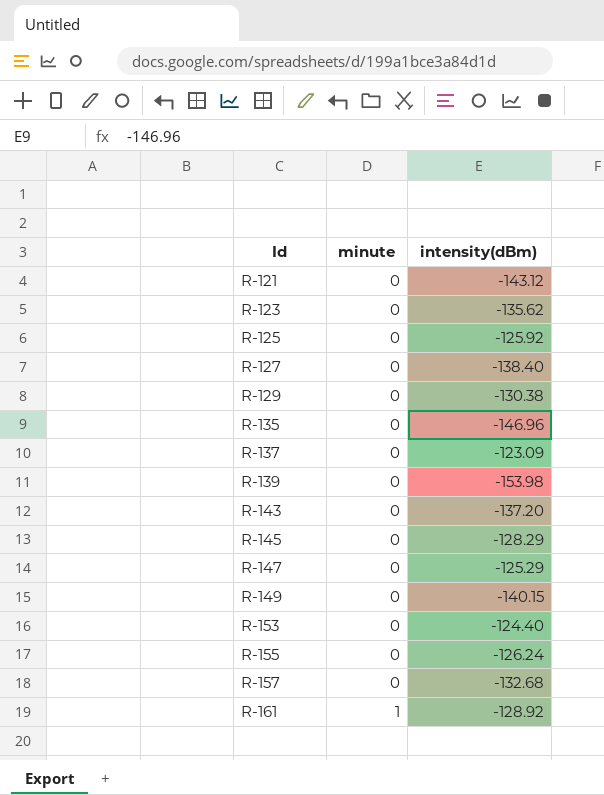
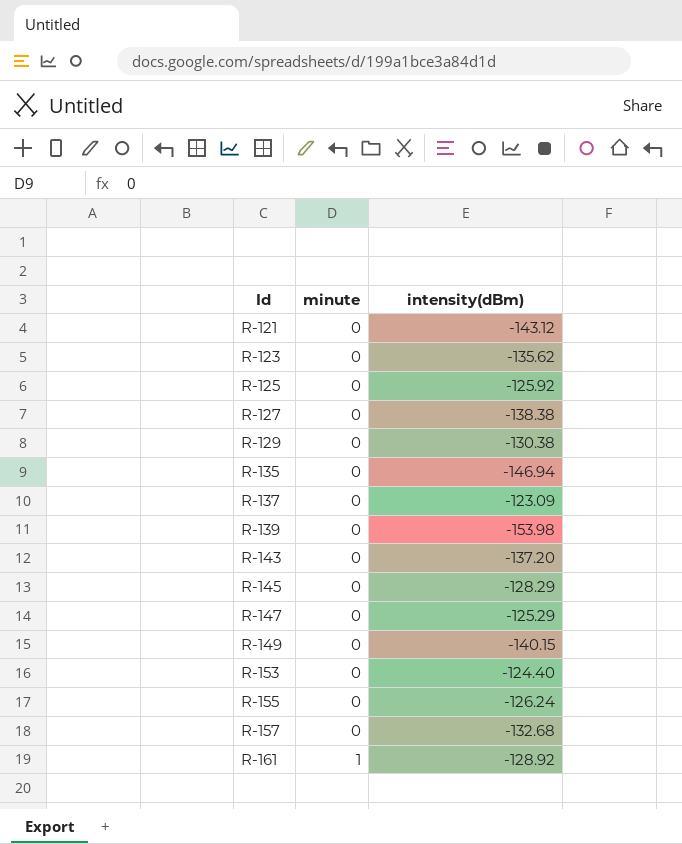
R-127 | intensity(dBm): -138.40 -> -138.38
R-135 | intensity(dBm): -146.96 -> -146.94

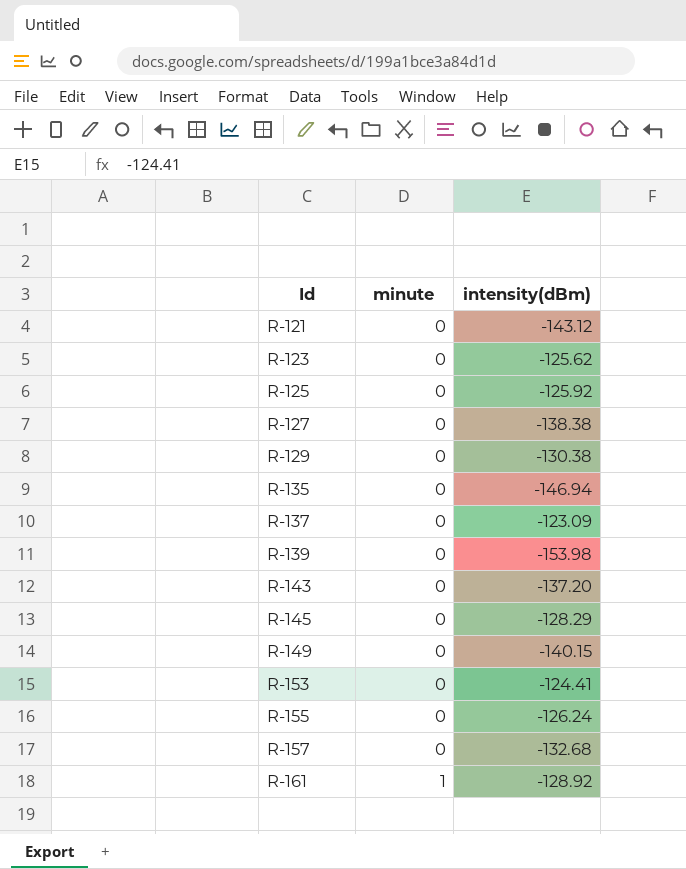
row R-147: 0 | -125.29 -> none
R-123 | intensity(dBm): -135.62 -> -125.62
R-153 | intensity(dBm): -124.40 -> -124.41

